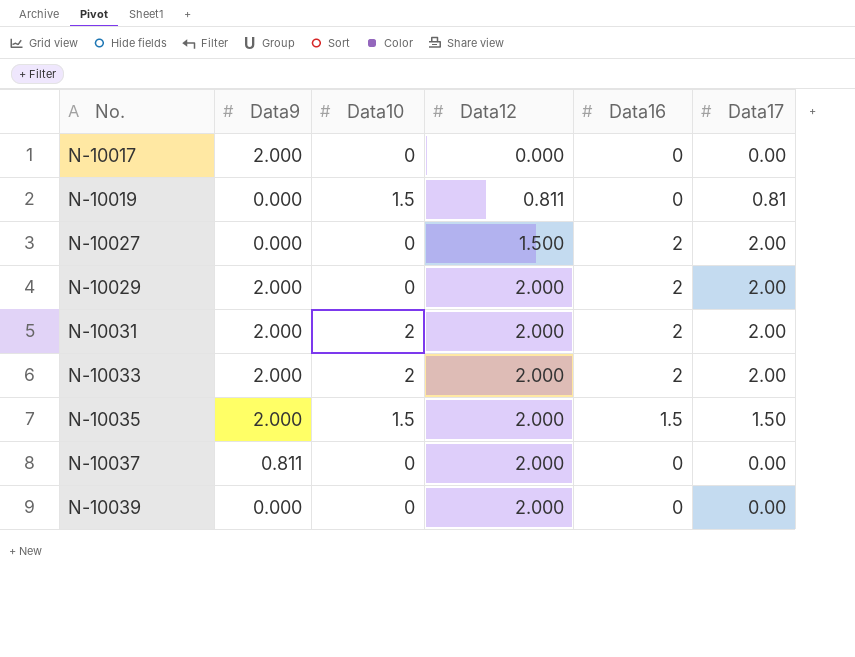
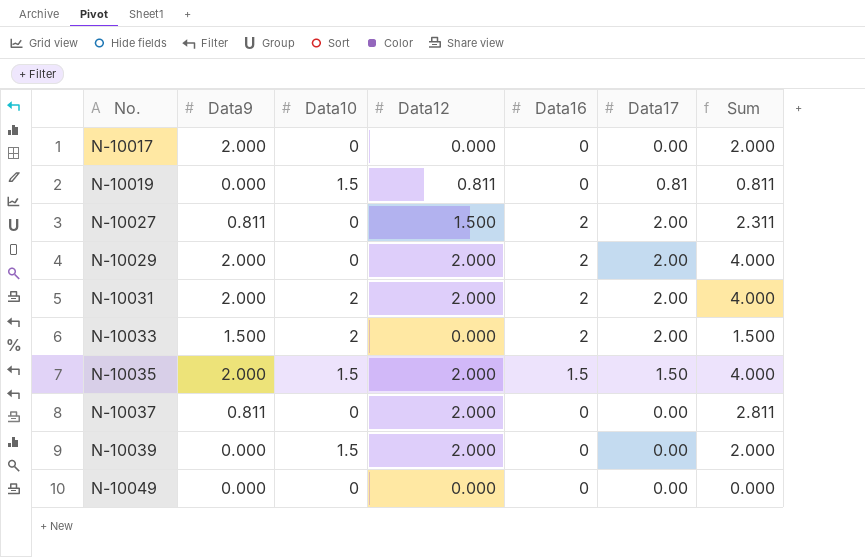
column Sum | formula: none -> [Data9] + [Data12]
N-10027 | Data9: 0.000 -> 0.811
N-10033 | Data9: 2.000 -> 1.500
N-10033 | Data12: 2.000 -> 0.000
N-10039 | Data10: 0 -> 1.5
row N-10049: none -> 0.000 | 0 | 0.000 | 0 | 0.00 | 0.000

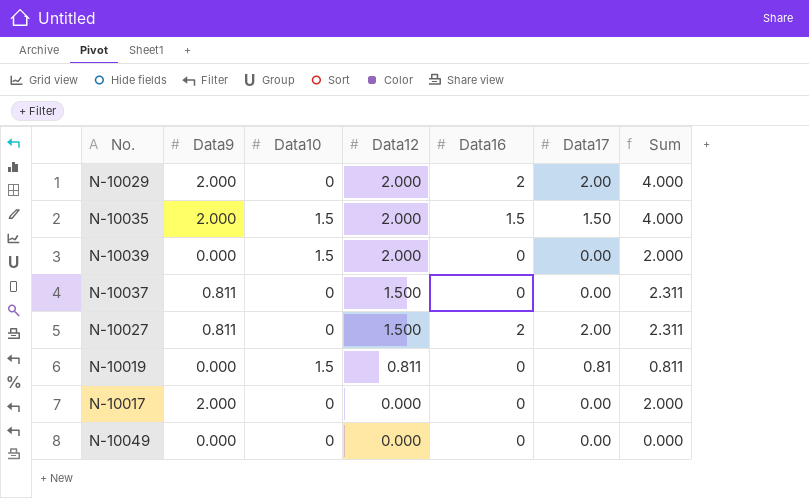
row order: No. ascending -> Data12 descending
row N-10031: 2.000 | 2 | 2.000 | 2 | 2.00 | 4.000 -> none
row N-10033: 1.500 | 2 | 0.000 | 2 | 2.00 | 1.500 -> none
N-10037 | Data12: 2.000 -> 1.500
N-10037 | Sum: 2.811 -> 2.311

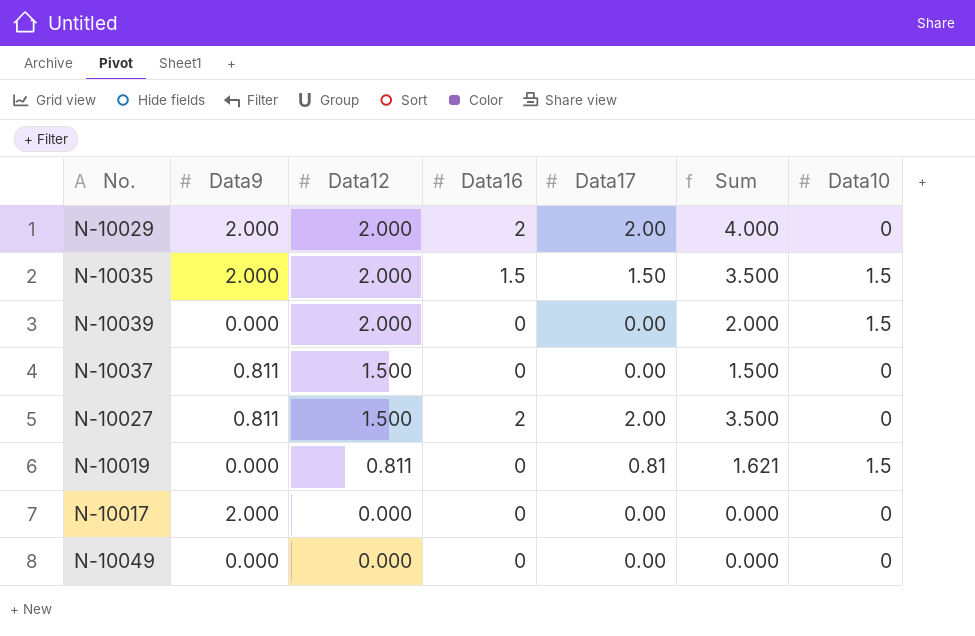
column Sum | formula: [Data9] + [Data12] -> [Data12] + [Data17]
column Data10 | position: 3 -> 7

